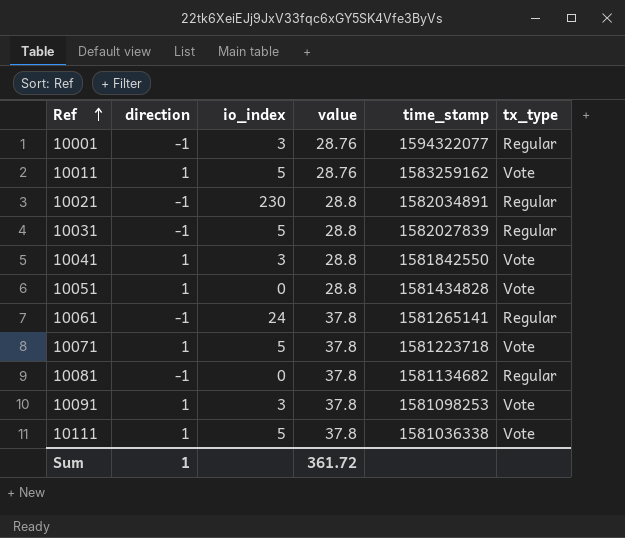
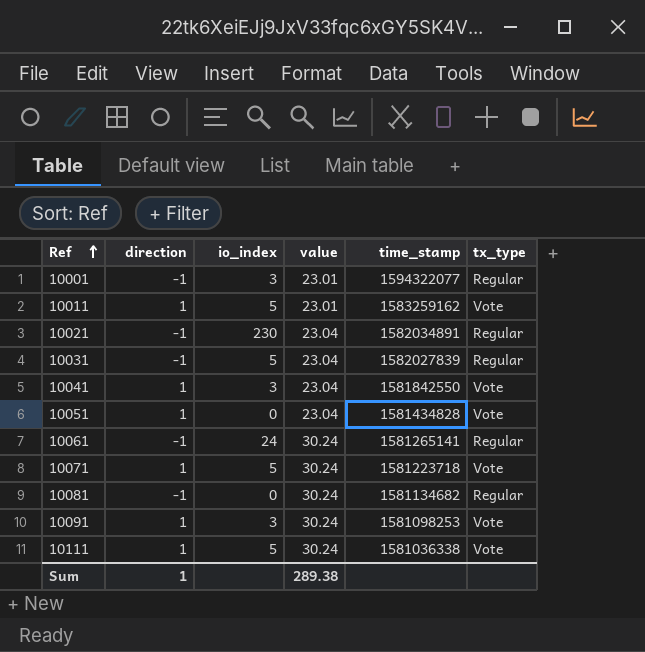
10001 | value: 28.76 -> 23.01
10011 | value: 28.76 -> 23.01
10021 | value: 28.8 -> 23.04
10031 | value: 28.8 -> 23.04
10041 | value: 28.8 -> 23.04
10051 | value: 28.8 -> 23.04
10061 | value: 37.8 -> 30.24
10071 | value: 37.8 -> 30.24
10081 | value: 37.8 -> 30.24
10091 | value: 37.8 -> 30.24
10111 | value: 37.8 -> 30.24
Sum | value: 361.72 -> 289.38

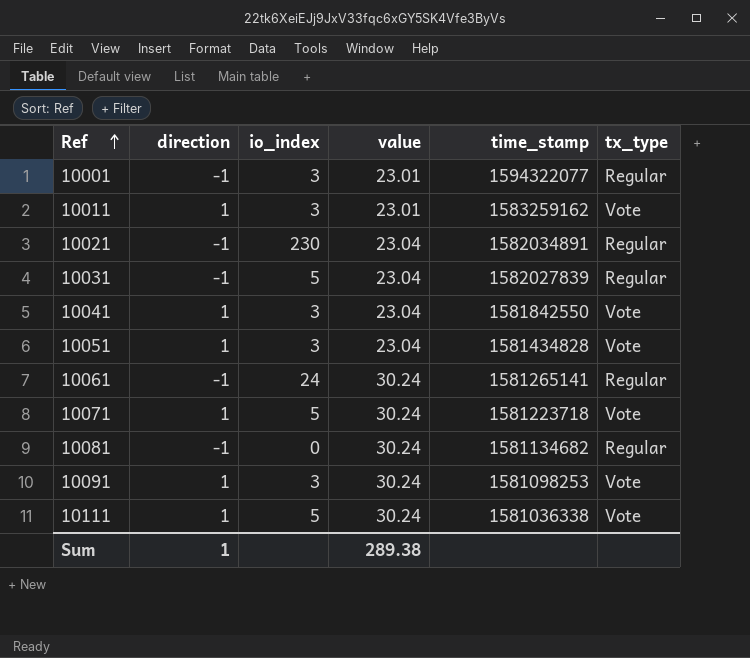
10011 | io_index: 5 -> 3
10051 | io_index: 0 -> 3

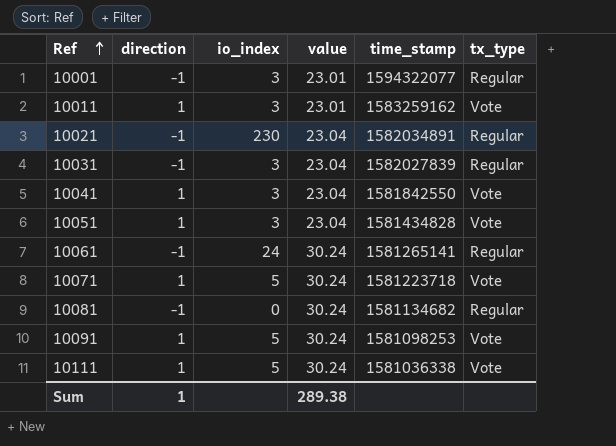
10031 | io_index: 5 -> 3
10091 | io_index: 3 -> 5

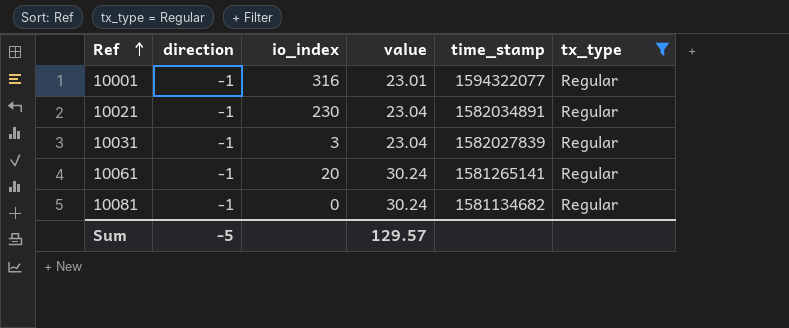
filter: none -> tx_type = Regular
10001 | io_index: 3 -> 316
10061 | io_index: 24 -> 20
Sum | direction: 1 -> -5
Sum | value: 289.38 -> 129.57

